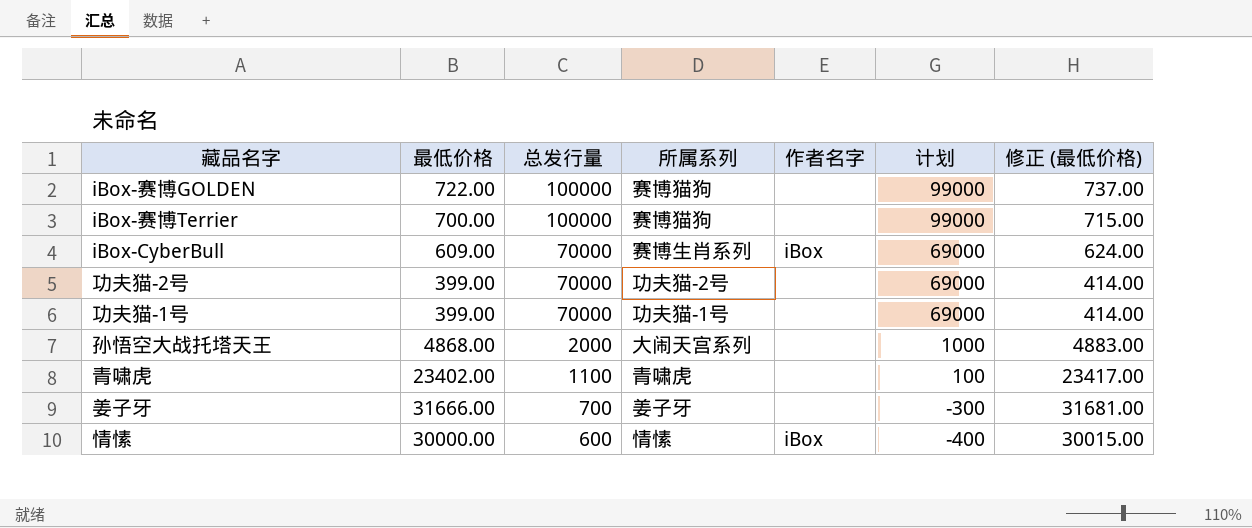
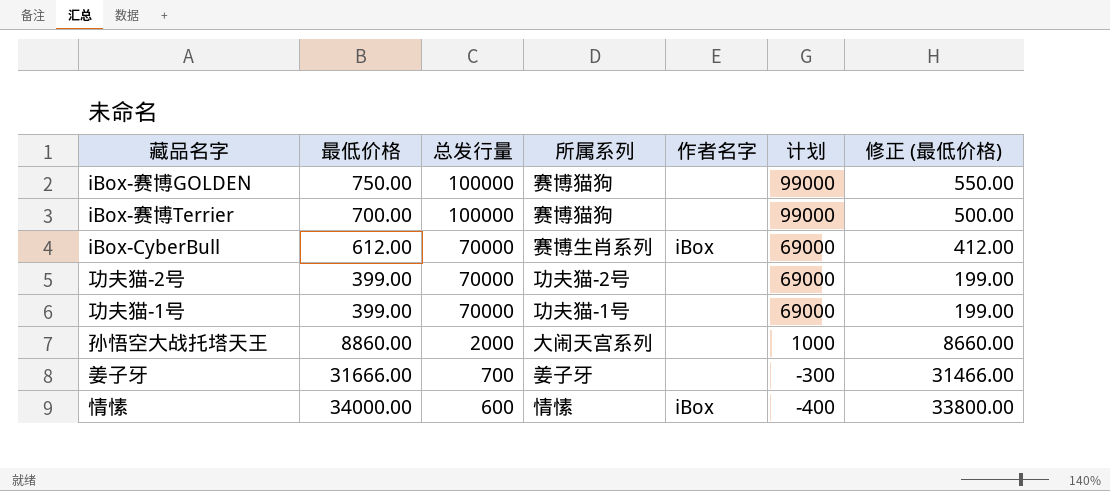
column 修正 (最低价格) | formula: [最低价格] + 15 -> [最低价格] - 200
row 青啸虎: 23402.00 | 1100 | 青啸虎 | none | 100 | 23417.00 -> none
iBox-赛博GOLDEN | 最低价格: 722.00 -> 750.00
iBox-CyberBull | 最低价格: 609.00 -> 612.00
孙悟空大战托塔天王 | 最低价格: 4868.00 -> 8860.00
情愫 | 最低价格: 30000.00 -> 34000.00

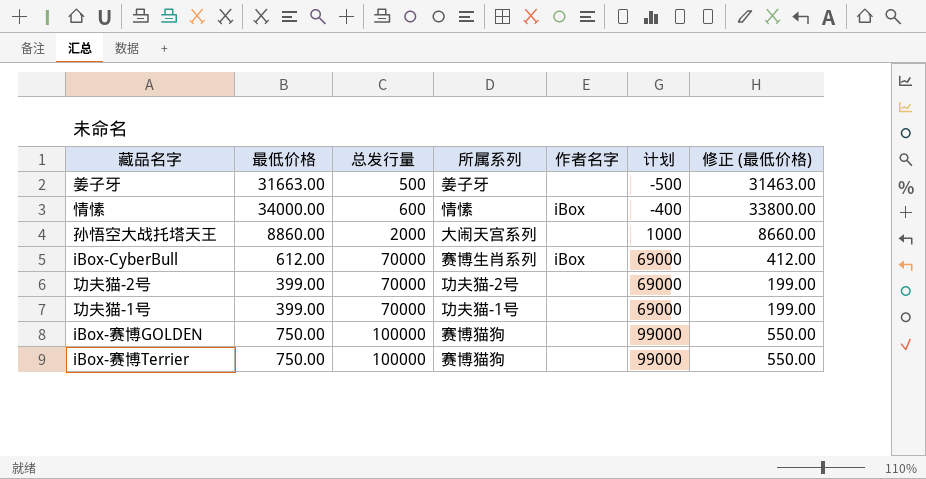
row order: 总发行量 descending -> 总发行量 ascending
姜子牙 | 最低价格: 31666.00 -> 31663.00
姜子牙 | 总发行量: 700 -> 500
姜子牙 | 计划: -300 -> -500
姜子牙 | 修正 (最低价格): 31466.00 -> 31463.00
iBox-赛博Terrier | 最低价格: 700.00 -> 750.00
iBox-赛博Terrier | 修正 (最低价格): 500.00 -> 550.00

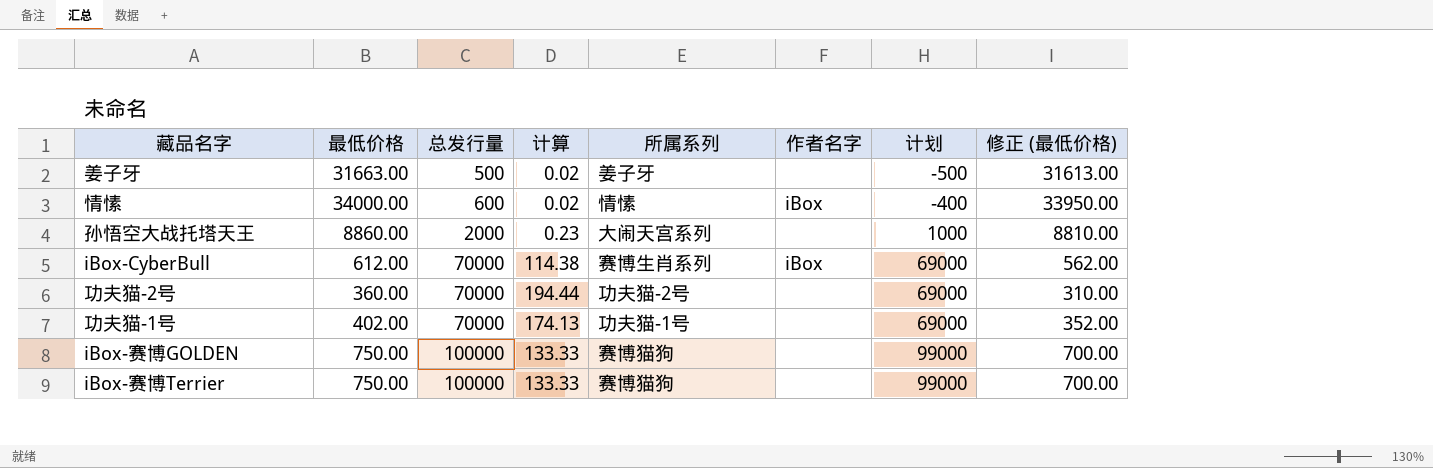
column 计算 | formula: none -> [总发行量] / [最低价格]
column 修正 (最低价格) | formula: [最低价格] - 200 -> [最低价格] - 50
功夫猫-2号 | 最低价格: 399.00 -> 360.00
功夫猫-1号 | 最低价格: 399.00 -> 402.00

